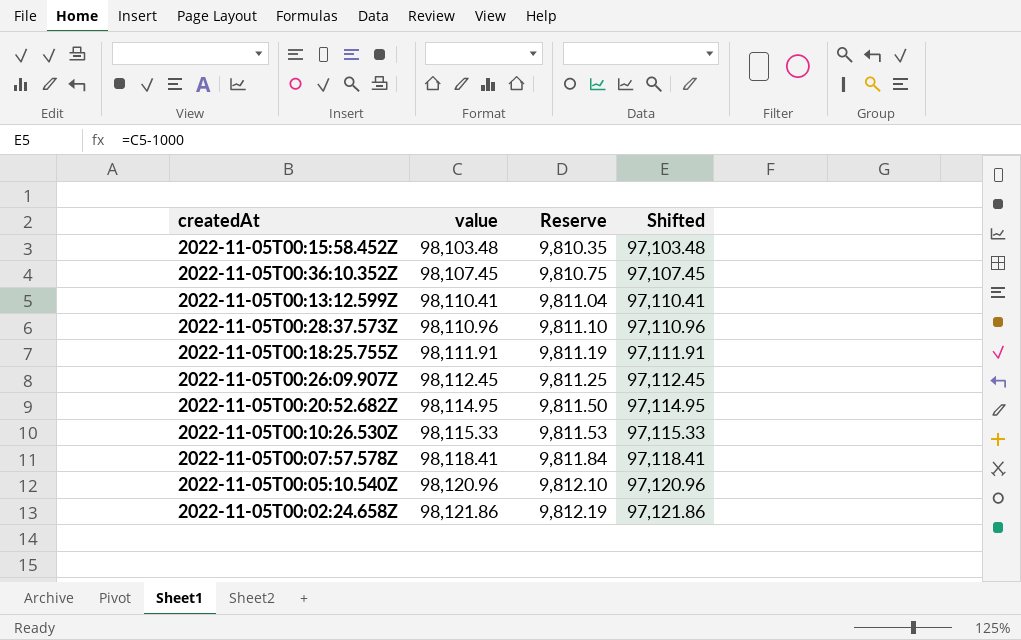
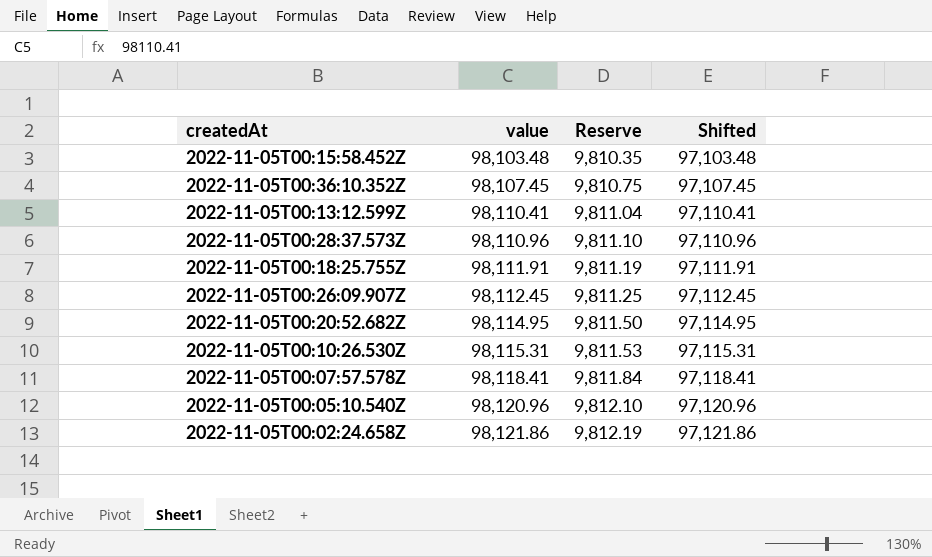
2022-11-05T00:10:26.530Z | value: 98,115.33 -> 98,115.31
2022-11-05T00:10:26.530Z | Shifted: 97,115.33 -> 97,115.31

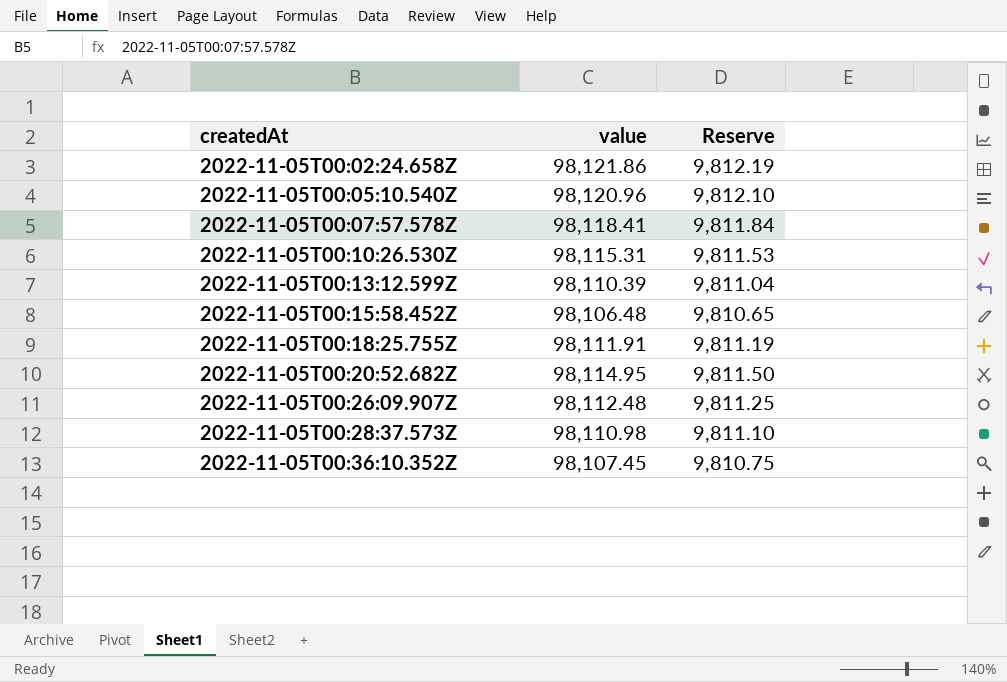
row order: value ascending -> createdAt ascending
column Shifted | formula: [value] - 1000 -> none
2022-11-05T00:13:12.599Z | value: 98,110.41 -> 98,110.39
2022-11-05T00:15:58.452Z | value: 98,103.48 -> 98,106.48
2022-11-05T00:15:58.452Z | Reserve: 9,810.35 -> 9,810.65
2022-11-05T00:26:09.907Z | value: 98,112.45 -> 98,112.48
2022-11-05T00:28:37.573Z | value: 98,110.96 -> 98,110.98

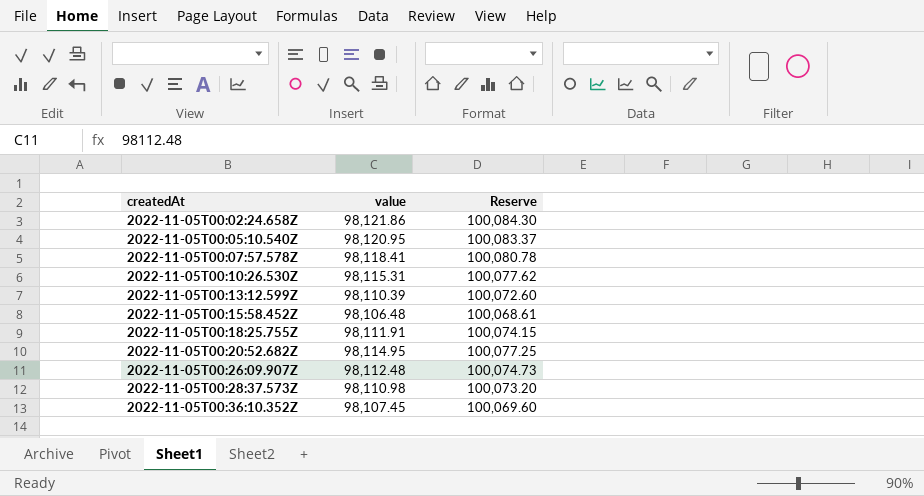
column Reserve | formula: [value] * 0.1 -> [value] * 1.02
2022-11-05T00:05:10.540Z | value: 98,120.96 -> 98,120.95

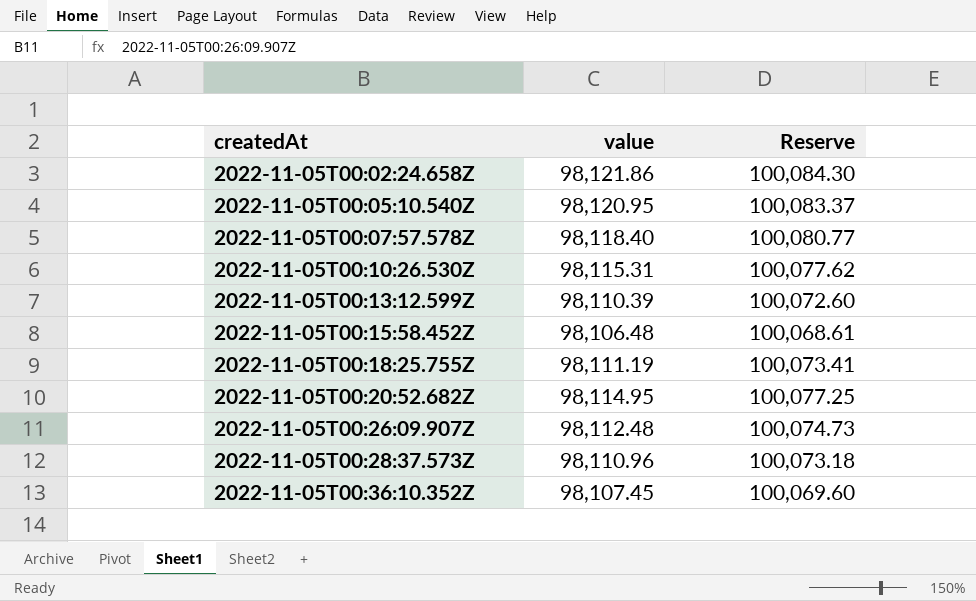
2022-11-05T00:07:57.578Z | value: 98,118.41 -> 98,118.40
2022-11-05T00:07:57.578Z | Reserve: 100,080.78 -> 100,080.77
2022-11-05T00:18:25.755Z | value: 98,111.91 -> 98,111.19
2022-11-05T00:18:25.755Z | Reserve: 100,074.15 -> 100,073.41
2022-11-05T00:28:37.573Z | value: 98,110.98 -> 98,110.96
2022-11-05T00:28:37.573Z | Reserve: 100,073.20 -> 100,073.18

